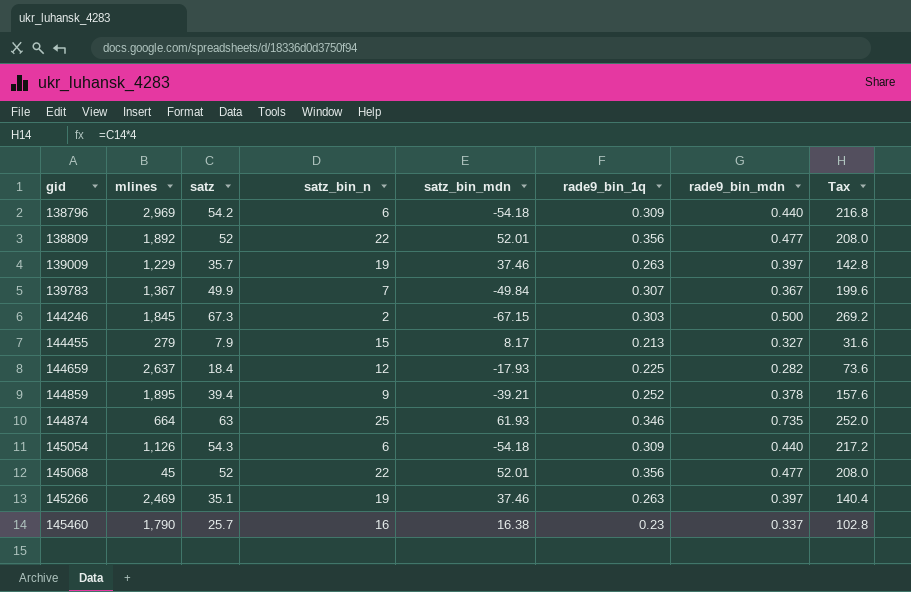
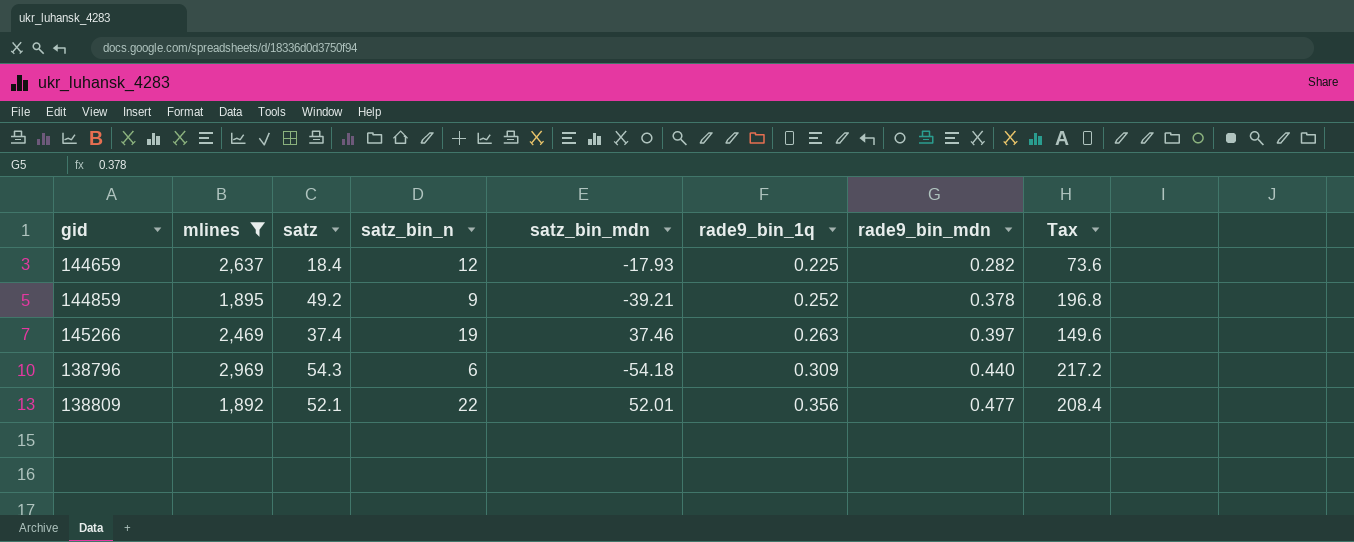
filter: none -> mlines >= 1,892
row order: gid ascending -> rade9_bin_1q ascending
144859 | satz: 39.4 -> 49.2
144859 | Tax: 157.6 -> 196.8
145266 | satz: 35.1 -> 37.4
145266 | Tax: 140.4 -> 149.6
138796 | satz: 54.2 -> 54.3
138796 | Tax: 216.8 -> 217.2
138809 | satz: 52 -> 52.1
138809 | Tax: 208.0 -> 208.4

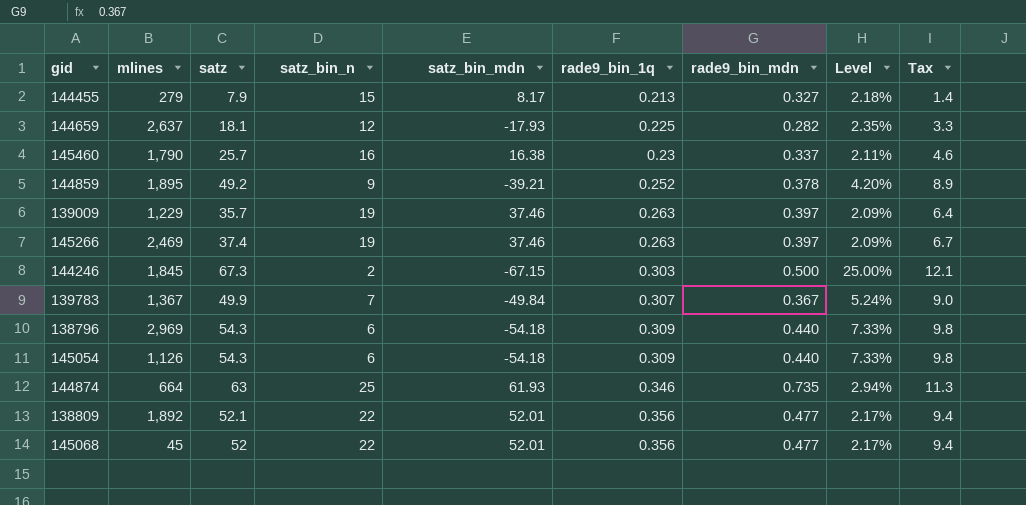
filter: mlines >= 1,892 -> none
column Level | formula: none -> [rade9_bin_mdn] / [satz_bin_n]
column Tax | formula: [satz] * 4 -> [satz] * 0.18
144659 | satz: 18.4 -> 18.1

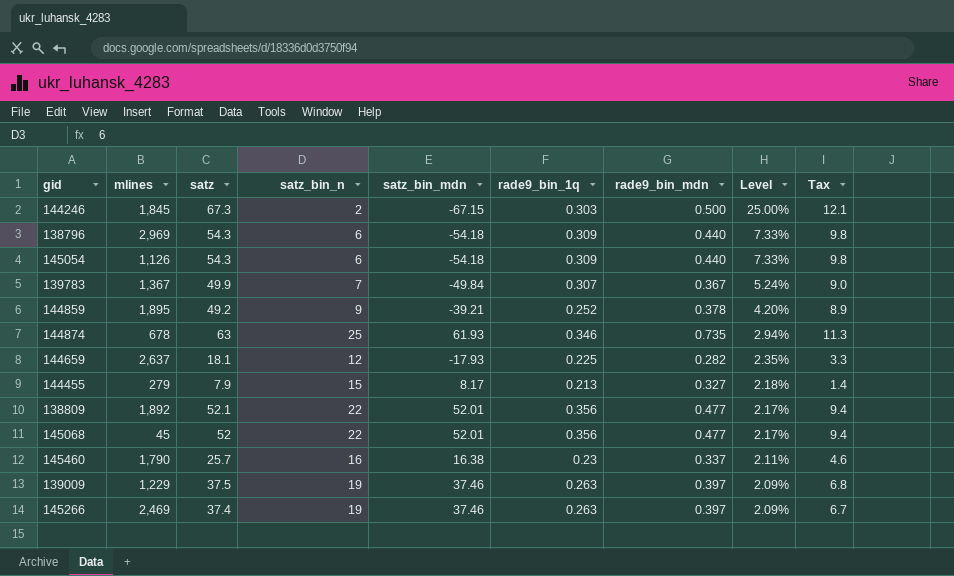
row order: rade9_bin_1q ascending -> Level descending
144874 | mlines: 664 -> 678
139009 | satz: 35.7 -> 37.5
139009 | Tax: 6.4 -> 6.8

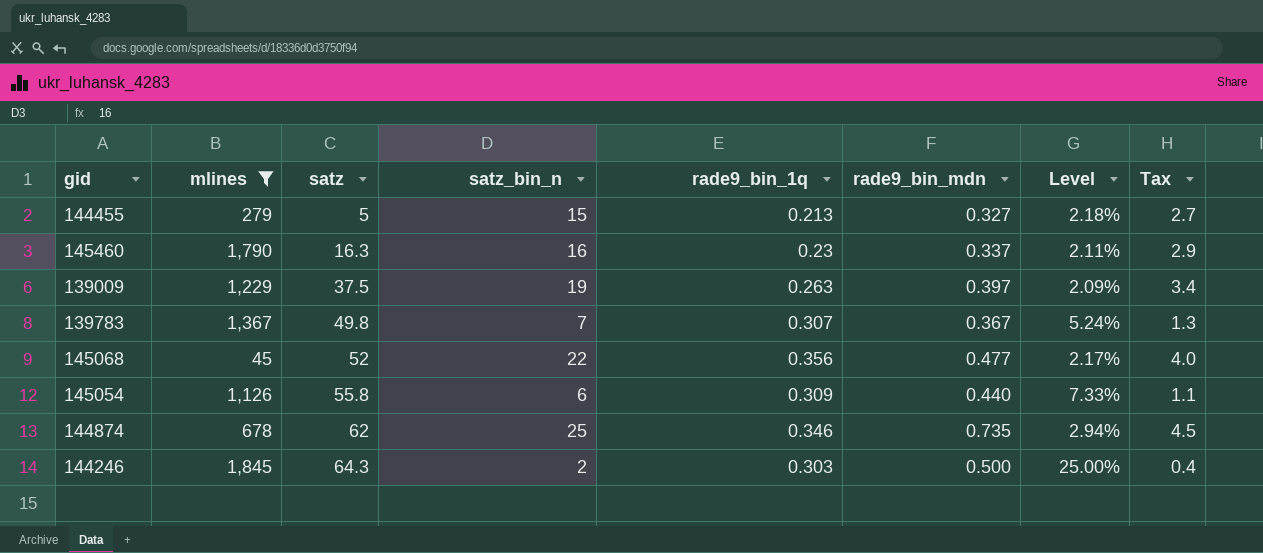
filter: none -> mlines <= 1,845
row order: Level descending -> satz ascending
column satz_bin_mdn | position: 5 -> none
column Tax | formula: [satz] * 0.18 -> [satz_bin_n] * 0.18
144455 | satz: 7.9 -> 5
145460 | satz: 25.7 -> 16.3
139783 | satz: 49.9 -> 49.8
145054 | satz: 54.3 -> 55.8
144874 | satz: 63 -> 62
144246 | satz: 67.3 -> 64.3

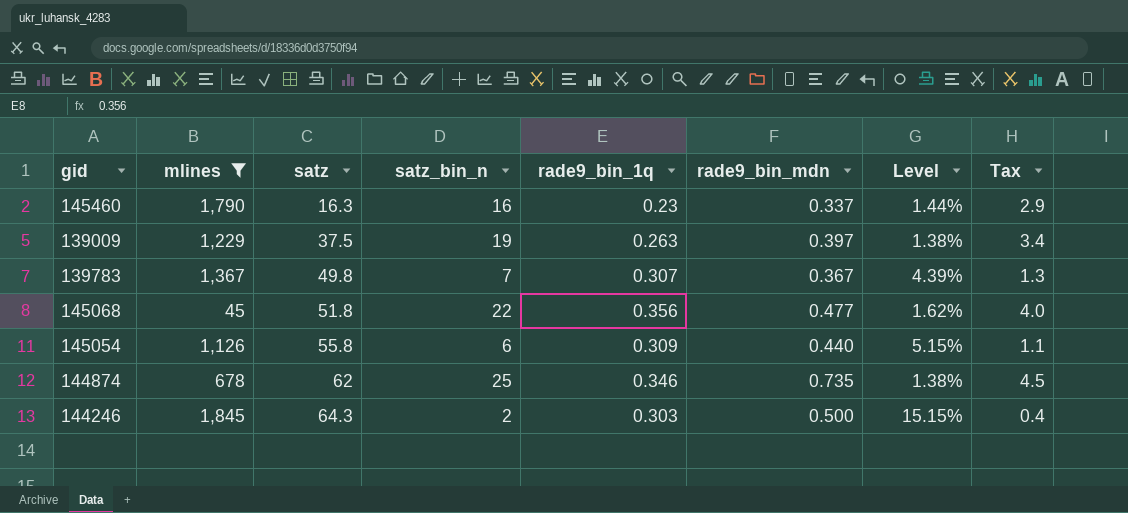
column Level | formula: [rade9_bin_mdn] / [satz_bin_n] -> [rade9_bin_1q] / [satz_bin_n]
row 144455: 279 | 5 | 15 | 0.213 | 0.327 | 2.18% | 2.7 -> none
145068 | satz: 52 -> 51.8

